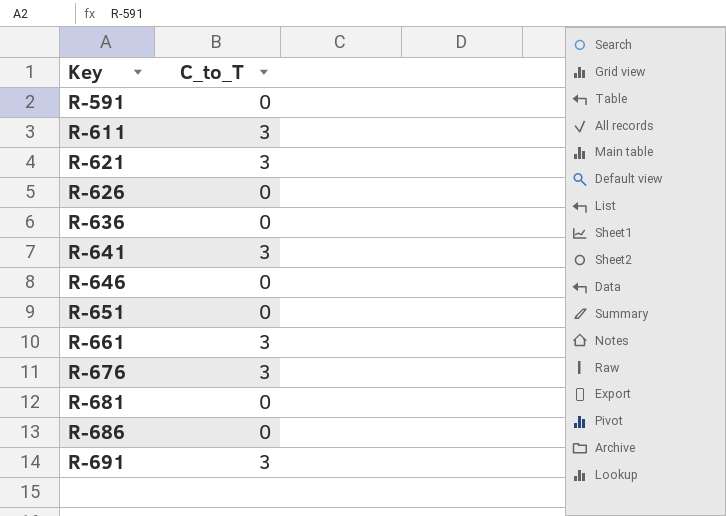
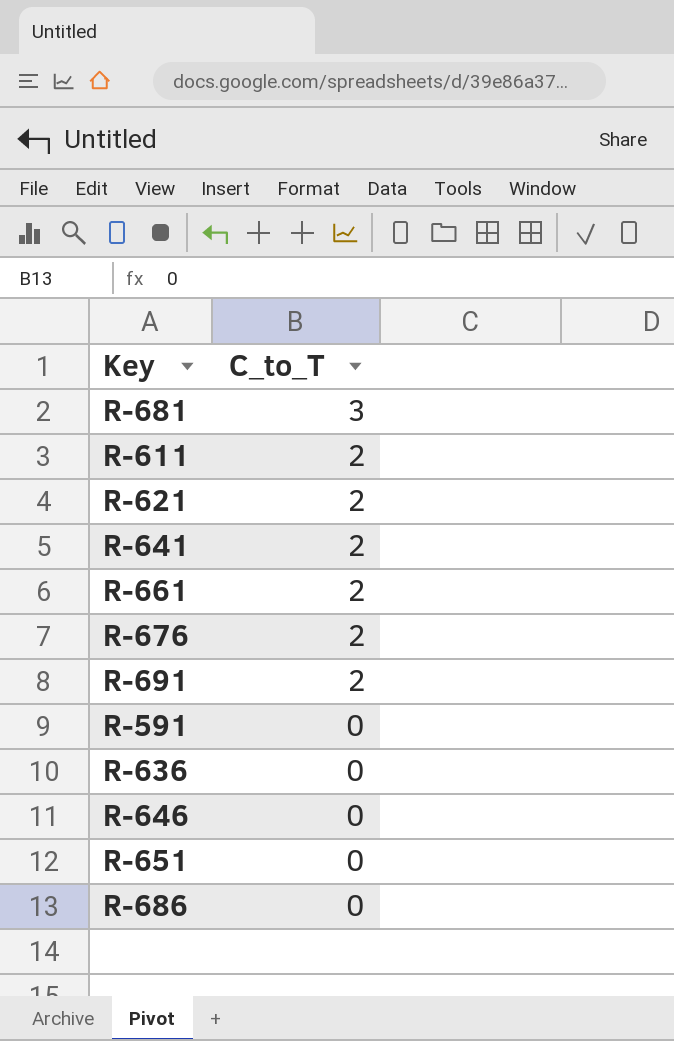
row order: Key ascending -> C_to_T descending
row R-626: 0 -> none
R-681 | C_to_T: 0 -> 3
R-611 | C_to_T: 3 -> 2
R-621 | C_to_T: 3 -> 2
R-641 | C_to_T: 3 -> 2
R-661 | C_to_T: 3 -> 2
R-676 | C_to_T: 3 -> 2
R-691 | C_to_T: 3 -> 2

